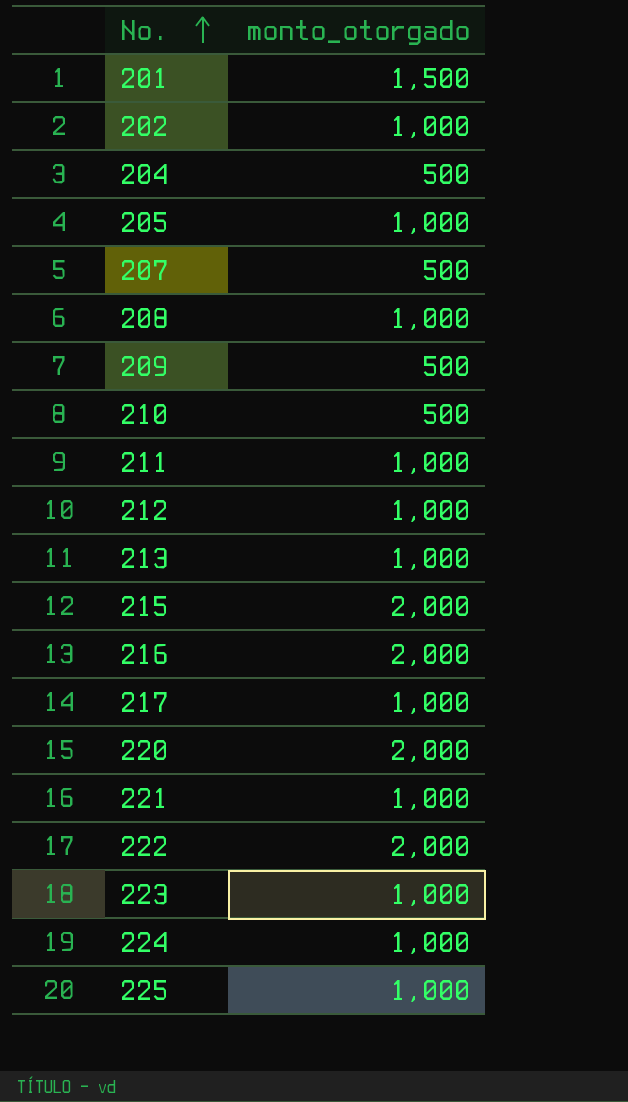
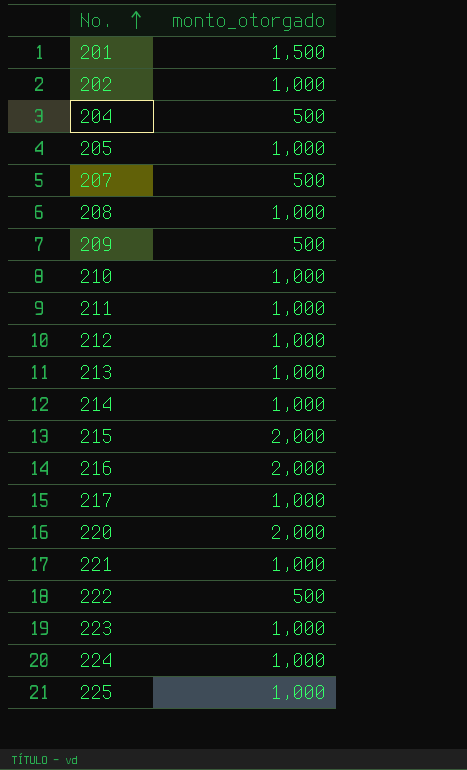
210 | monto_otorgado: 500 -> 1,000
row 214: none -> 1,000
222 | monto_otorgado: 2,000 -> 500

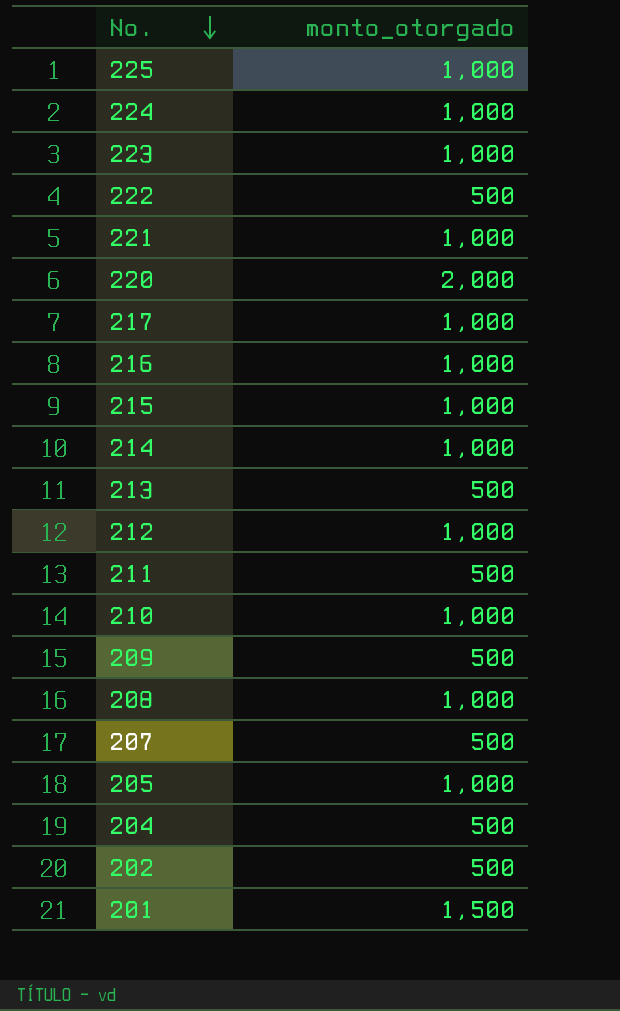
row order: No. ascending -> No. descending
216 | monto_otorgado: 2,000 -> 1,000
215 | monto_otorgado: 2,000 -> 1,000
213 | monto_otorgado: 1,000 -> 500
211 | monto_otorgado: 1,000 -> 500
202 | monto_otorgado: 1,000 -> 500

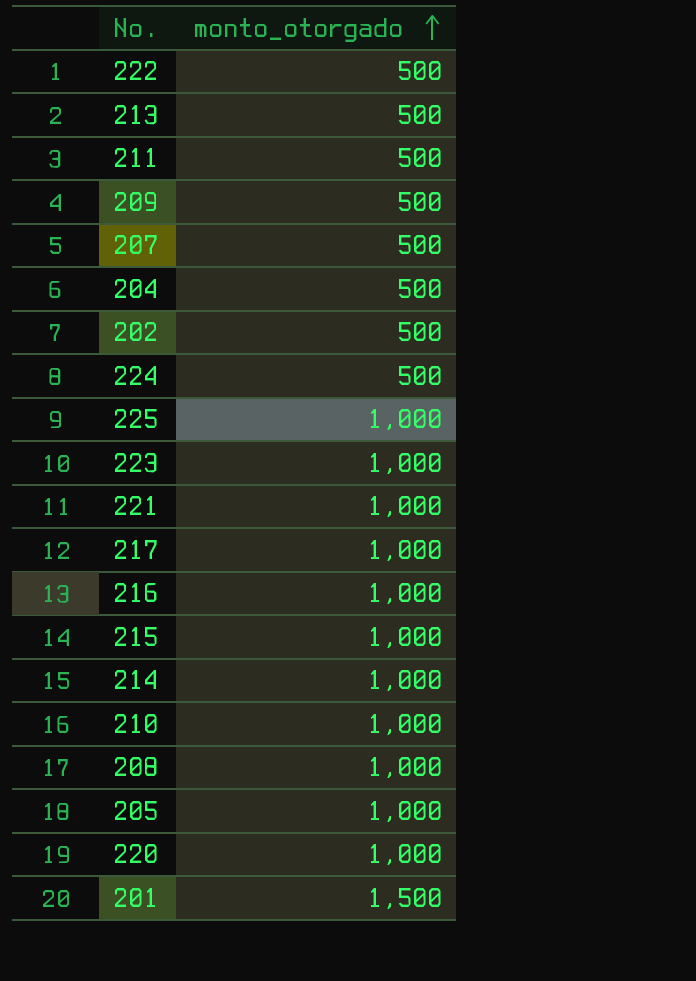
row order: No. descending -> monto_otorgado ascending
row 212: 1,000 -> none
224 | monto_otorgado: 1,000 -> 500
220 | monto_otorgado: 2,000 -> 1,000

